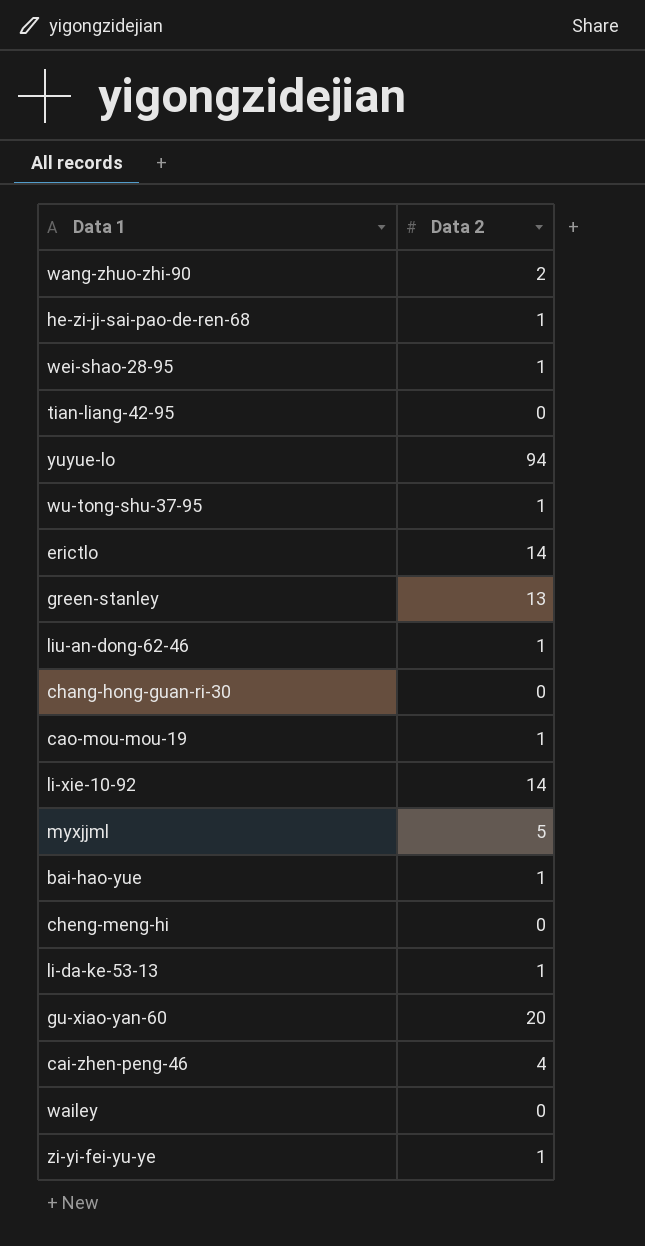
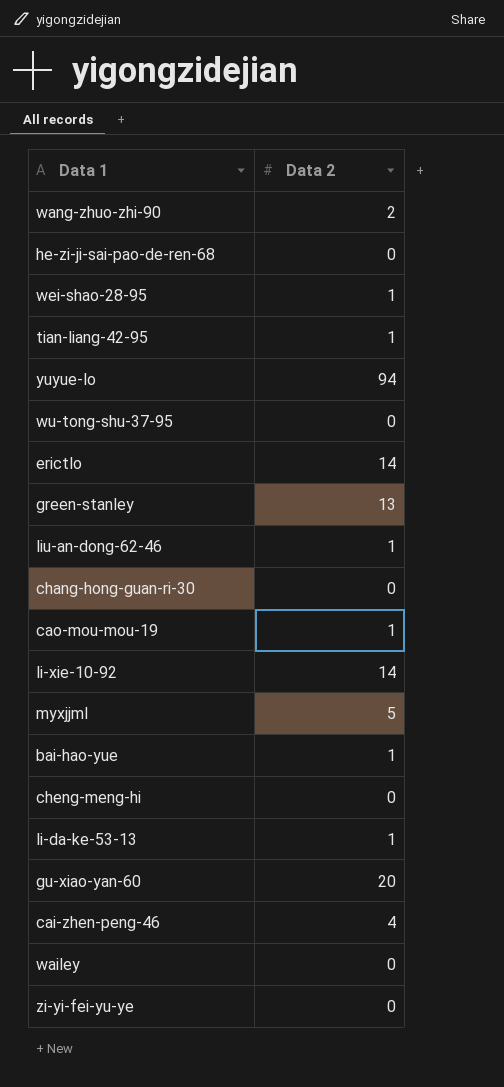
he-zi-ji-sai-pao-de-ren-68 | Data 2: 1 -> 0
tian-liang-42-95 | Data 2: 0 -> 1
wu-tong-shu-37-95 | Data 2: 1 -> 0
zi-yi-fei-yu-ye | Data 2: 1 -> 0

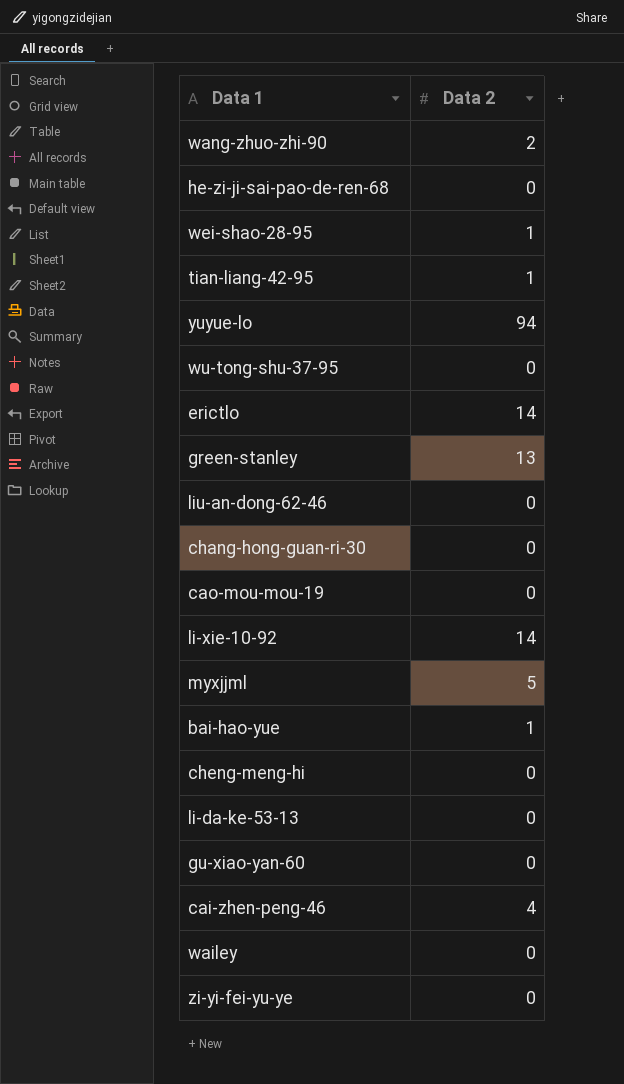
liu-an-dong-62-46 | Data 2: 1 -> 0
cao-mou-mou-19 | Data 2: 1 -> 0
li-da-ke-53-13 | Data 2: 1 -> 0
gu-xiao-yan-60 | Data 2: 20 -> 0

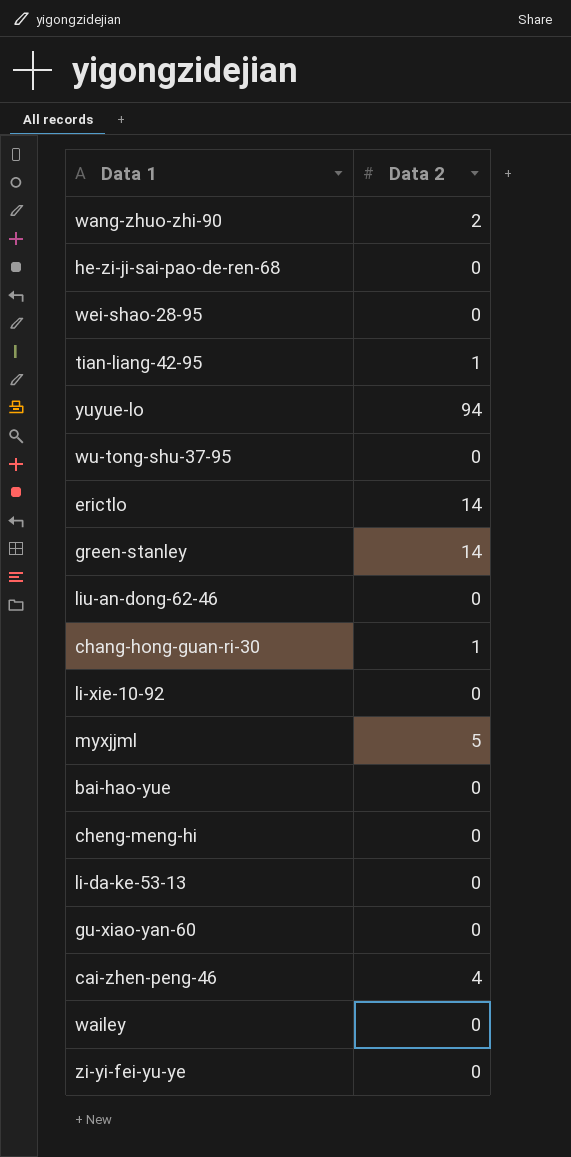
row cao-mou-mou-19: 0 -> none
wei-shao-28-95 | Data 2: 1 -> 0
green-stanley | Data 2: 13 -> 14
chang-hong-guan-ri-30 | Data 2: 0 -> 1
li-xie-10-92 | Data 2: 14 -> 0
bai-hao-yue | Data 2: 1 -> 0

